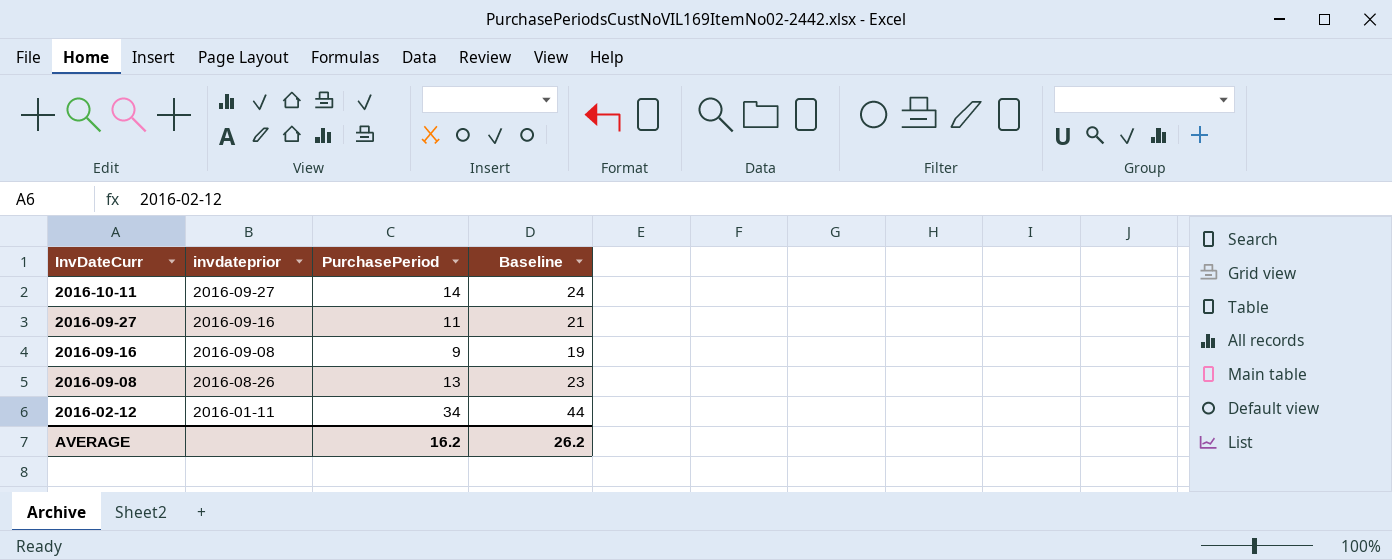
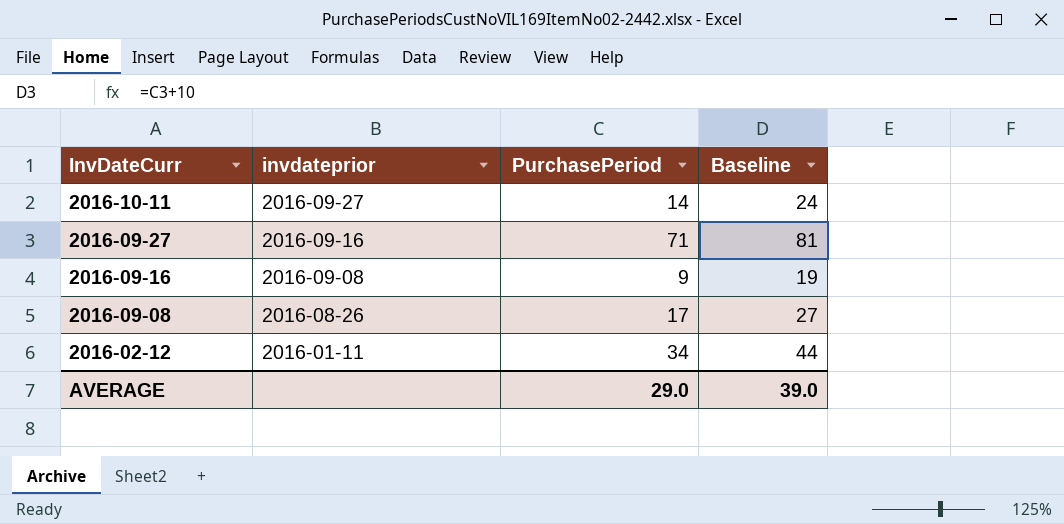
2016-09-27 | PurchasePeriod: 11 -> 71
2016-09-27 | Baseline: 21 -> 81
2016-09-08 | PurchasePeriod: 13 -> 17
2016-09-08 | Baseline: 23 -> 27
AVERAGE | PurchasePeriod: 16.2 -> 29.0
AVERAGE | Baseline: 26.2 -> 39.0

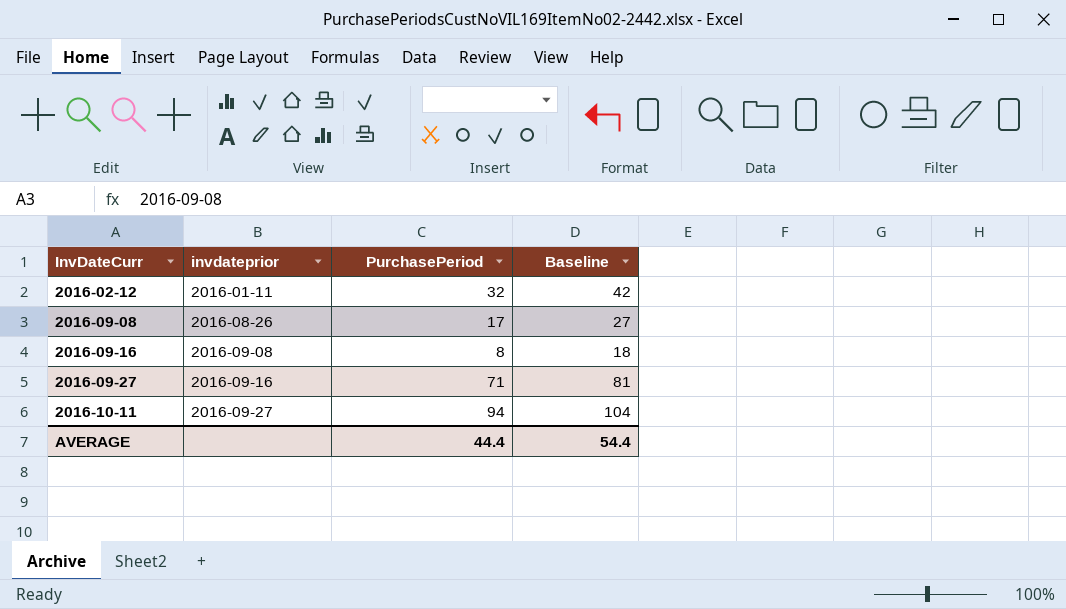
row order: InvDateCurr descending -> InvDateCurr ascending
2016-02-12 | PurchasePeriod: 34 -> 32
2016-02-12 | Baseline: 44 -> 42
2016-09-16 | PurchasePeriod: 9 -> 8
2016-09-16 | Baseline: 19 -> 18
2016-10-11 | PurchasePeriod: 14 -> 94
2016-10-11 | Baseline: 24 -> 104
AVERAGE | PurchasePeriod: 29.0 -> 44.4
AVERAGE | Baseline: 39.0 -> 54.4

